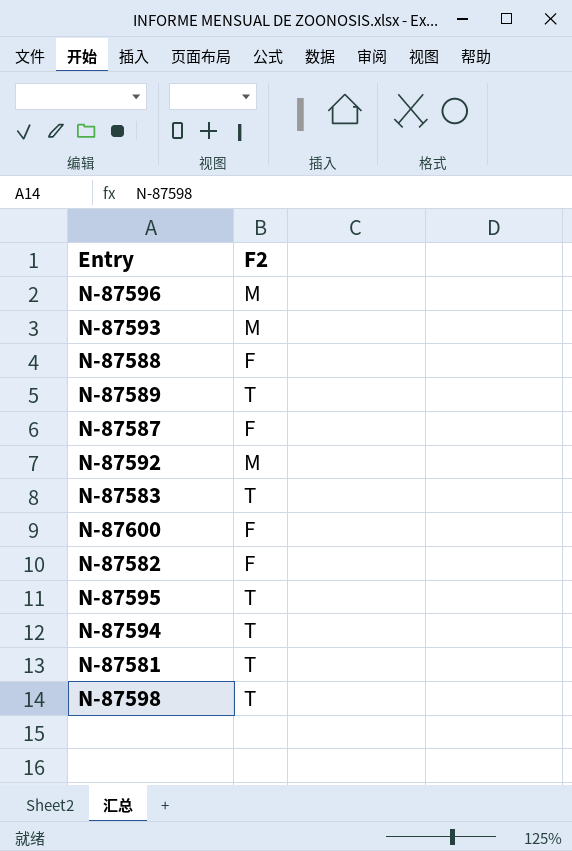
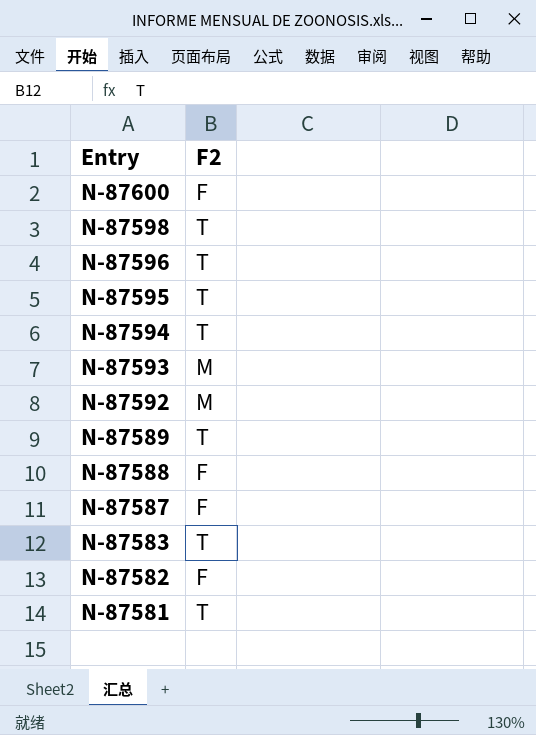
row order: none -> Entry descending
N-87596 | F2: M -> T

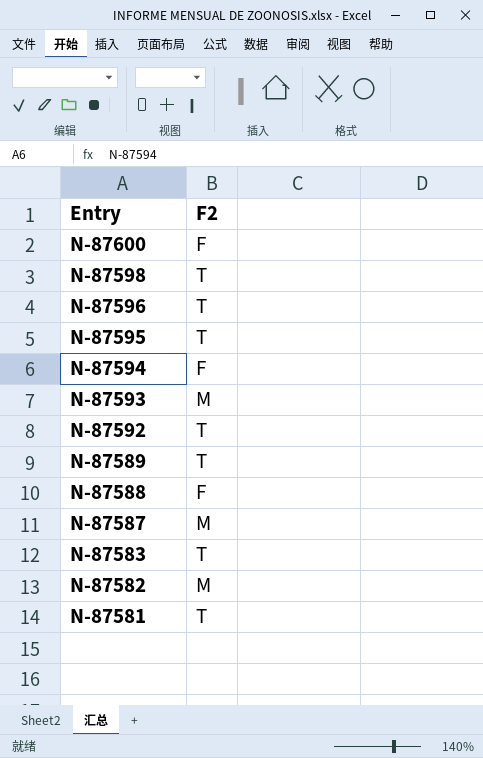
N-87594 | F2: T -> F
N-87592 | F2: M -> T
N-87587 | F2: F -> M
N-87582 | F2: F -> M

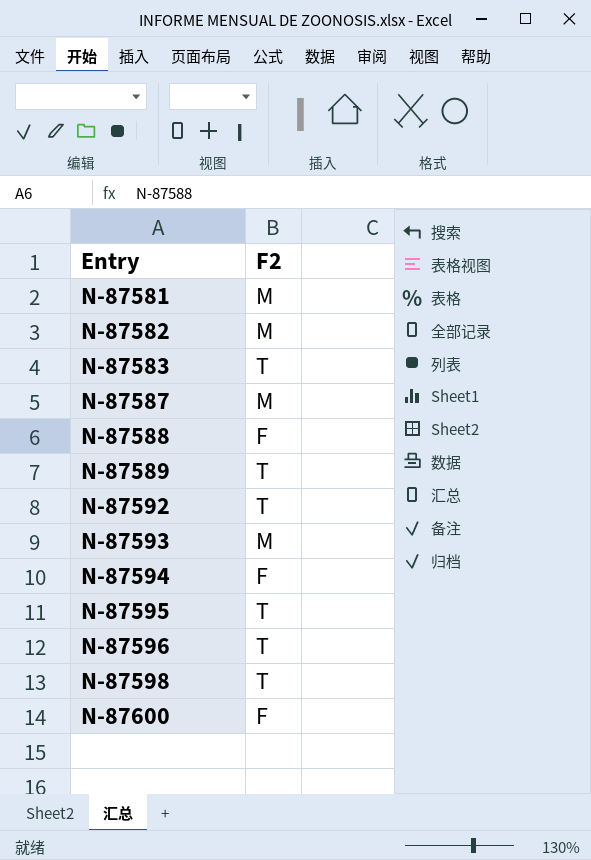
row order: Entry descending -> Entry ascending
N-87581 | F2: T -> M

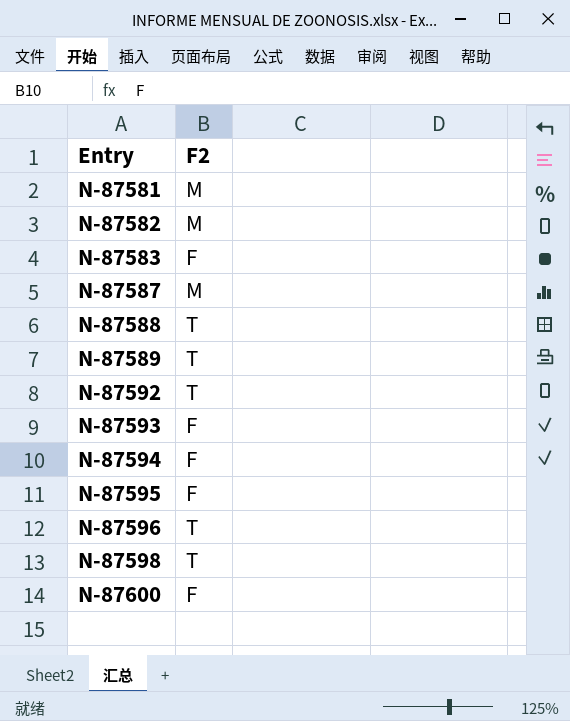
N-87583 | F2: T -> F
N-87588 | F2: F -> T
N-87593 | F2: M -> F
N-87595 | F2: T -> F

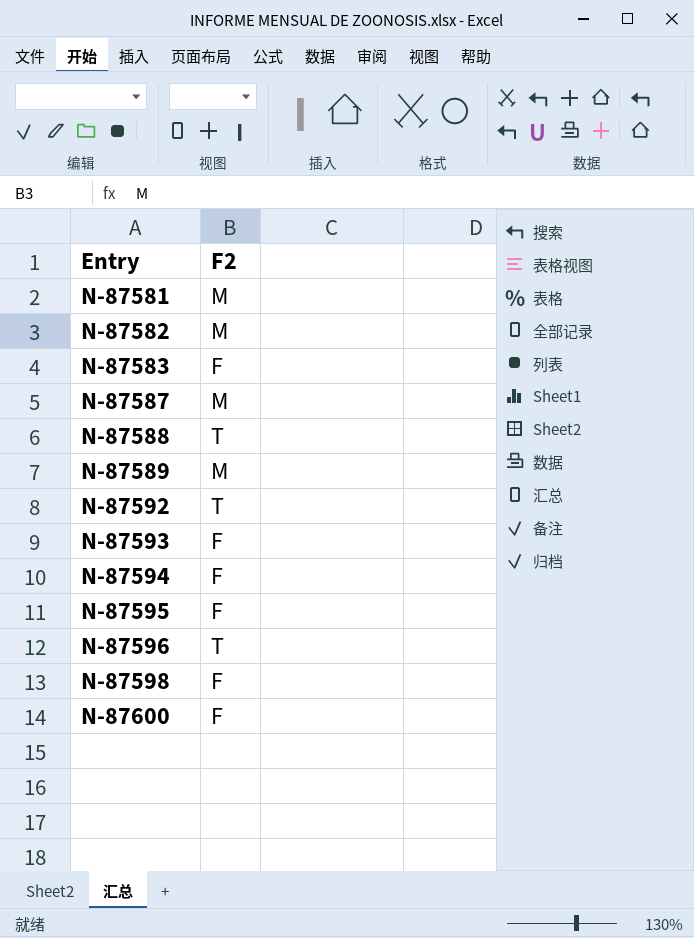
N-87589 | F2: T -> M
N-87598 | F2: T -> F

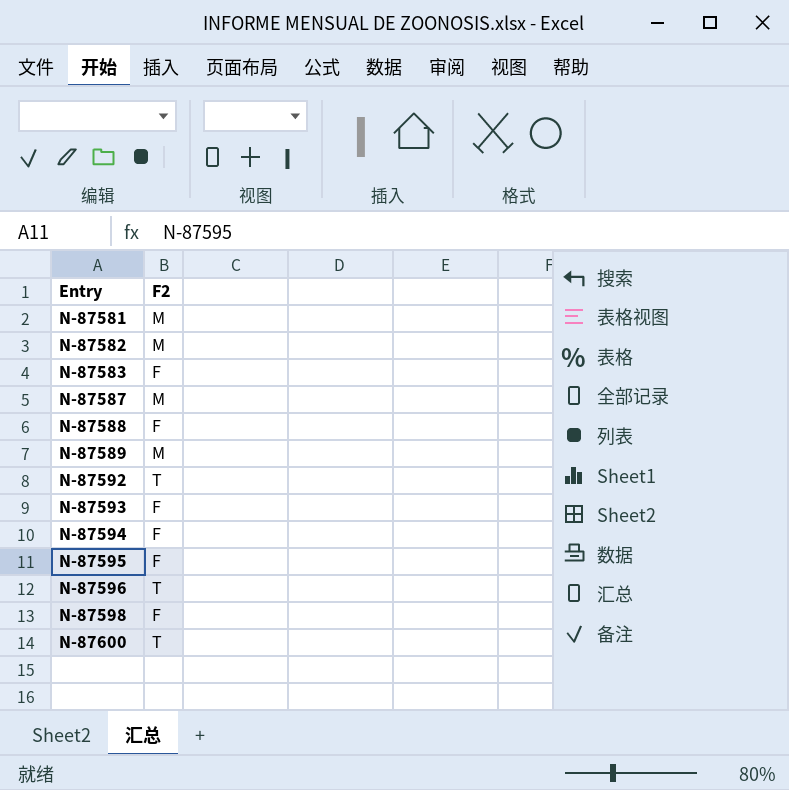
N-87588 | F2: T -> F
N-87600 | F2: F -> T

